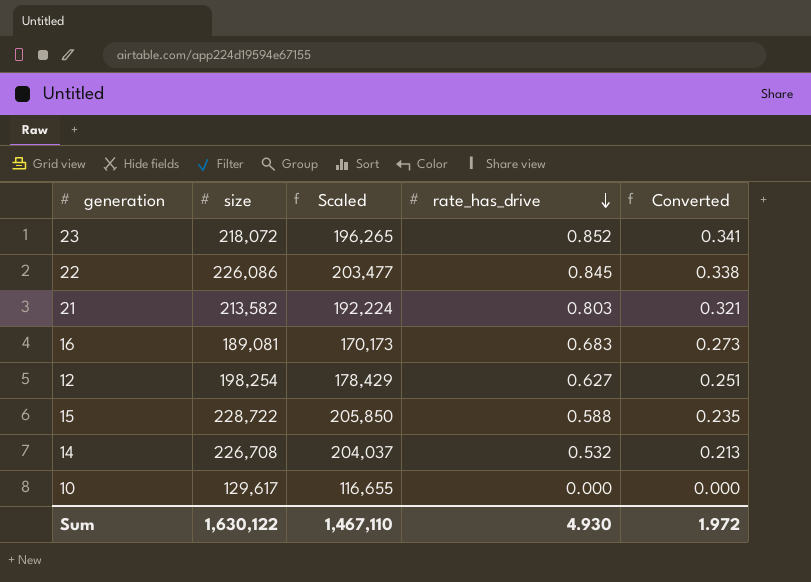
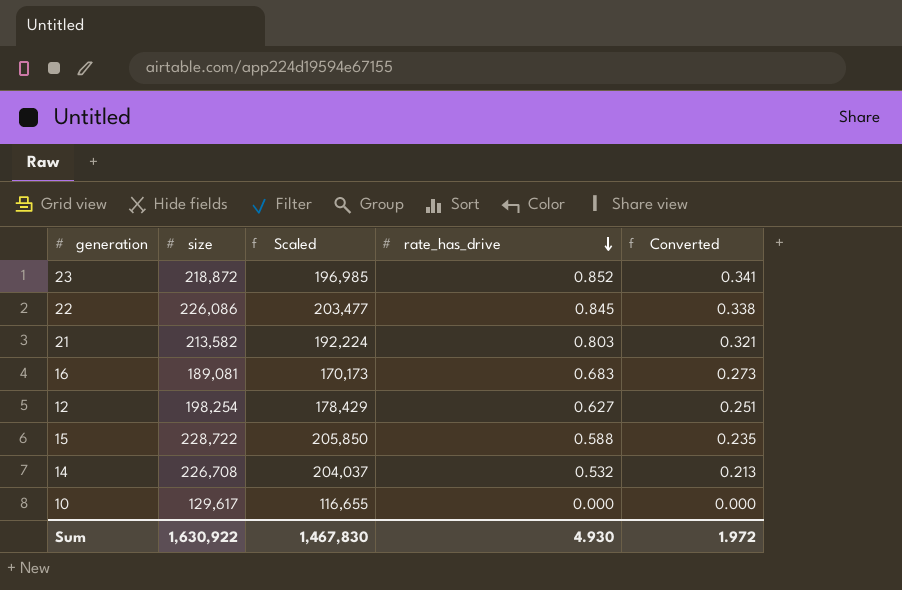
23 | size: 218,072 -> 218,872
23 | Scaled: 196,265 -> 196,985
Sum | size: 1,630,122 -> 1,630,922
Sum | Scaled: 1,467,110 -> 1,467,830

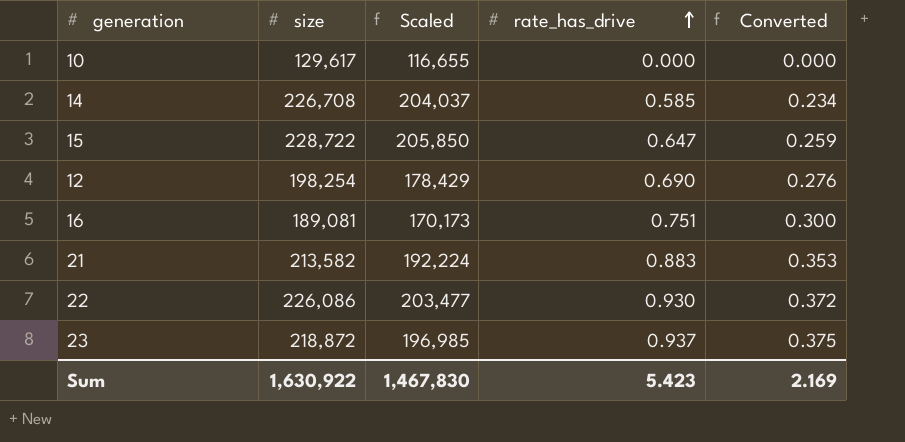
row order: rate_has_drive descending -> rate_has_drive ascending
14 | rate_has_drive: 0.532 -> 0.585
14 | Converted: 0.213 -> 0.234
15 | rate_has_drive: 0.588 -> 0.647
15 | Converted: 0.235 -> 0.259
12 | rate_has_drive: 0.627 -> 0.690
12 | Converted: 0.251 -> 0.276
16 | rate_has_drive: 0.683 -> 0.751
16 | Converted: 0.273 -> 0.300
21 | rate_has_drive: 0.803 -> 0.883
21 | Converted: 0.321 -> 0.353
22 | rate_has_drive: 0.845 -> 0.930
22 | Converted: 0.338 -> 0.372
23 | rate_has_drive: 0.852 -> 0.937
23 | Converted: 0.341 -> 0.375
Sum | rate_has_drive: 4.930 -> 5.423
Sum | Converted: 1.972 -> 2.169

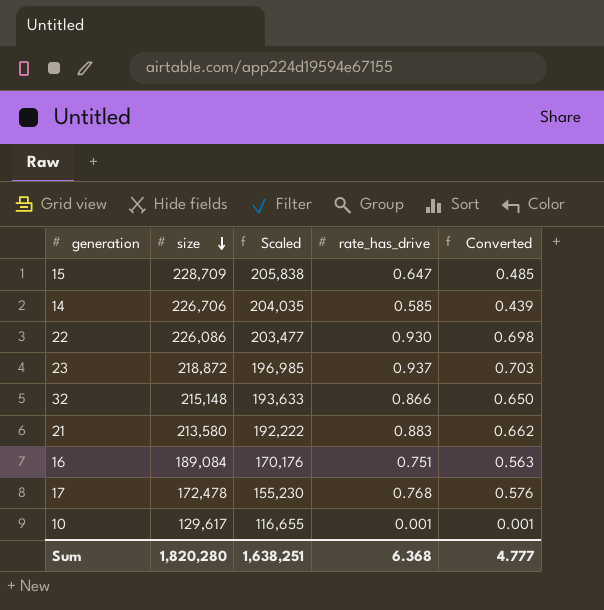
row order: rate_has_drive ascending -> size descending
column Converted | formula: [rate_has_drive] * 0.4 -> [rate_has_drive] * 0.75
row 12: 198,254 | 178,429 | 0.690 | 0.276 -> none
15 | size: 228,722 -> 228,709
15 | Scaled: 205,850 -> 205,838
14 | size: 226,708 -> 226,706
14 | Scaled: 204,037 -> 204,035
row 32: none -> 215,148 | 193,633 | 0.866 | 0.650
21 | size: 213,582 -> 213,580
21 | Scaled: 192,224 -> 192,222
16 | size: 189,081 -> 189,084
16 | Scaled: 170,173 -> 170,176
row 17: none -> 172,478 | 155,230 | 0.768 | 0.576
10 | rate_has_drive: 0.000 -> 0.001
Sum | size: 1,630,922 -> 1,820,280
Sum | Scaled: 1,467,830 -> 1,638,251
Sum | rate_has_drive: 5.423 -> 6.368
Sum | Converted: 2.169 -> 4.777

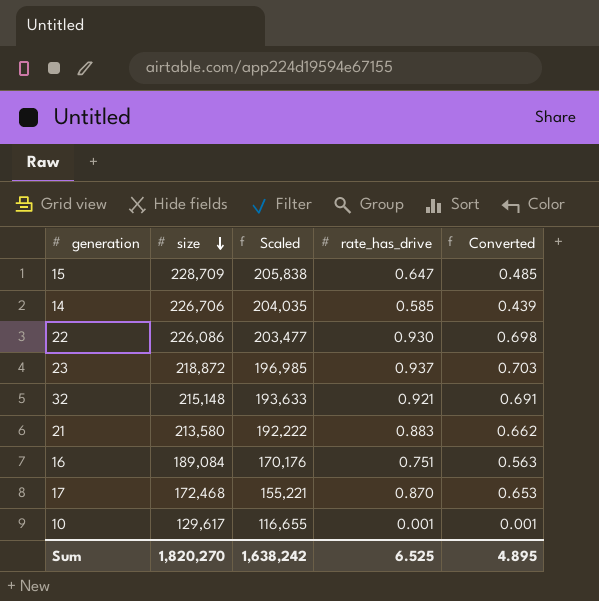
32 | rate_has_drive: 0.866 -> 0.921
32 | Converted: 0.650 -> 0.691
17 | size: 172,478 -> 172,468
17 | Scaled: 155,230 -> 155,221
17 | rate_has_drive: 0.768 -> 0.870
17 | Converted: 0.576 -> 0.653
Sum | size: 1,820,280 -> 1,820,270
Sum | Scaled: 1,638,251 -> 1,638,242
Sum | rate_has_drive: 6.368 -> 6.525
Sum | Converted: 4.777 -> 4.895

